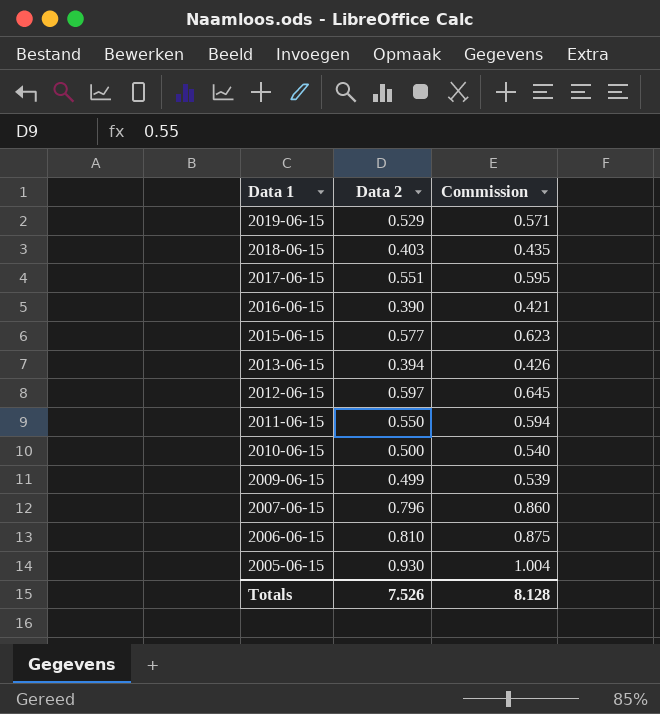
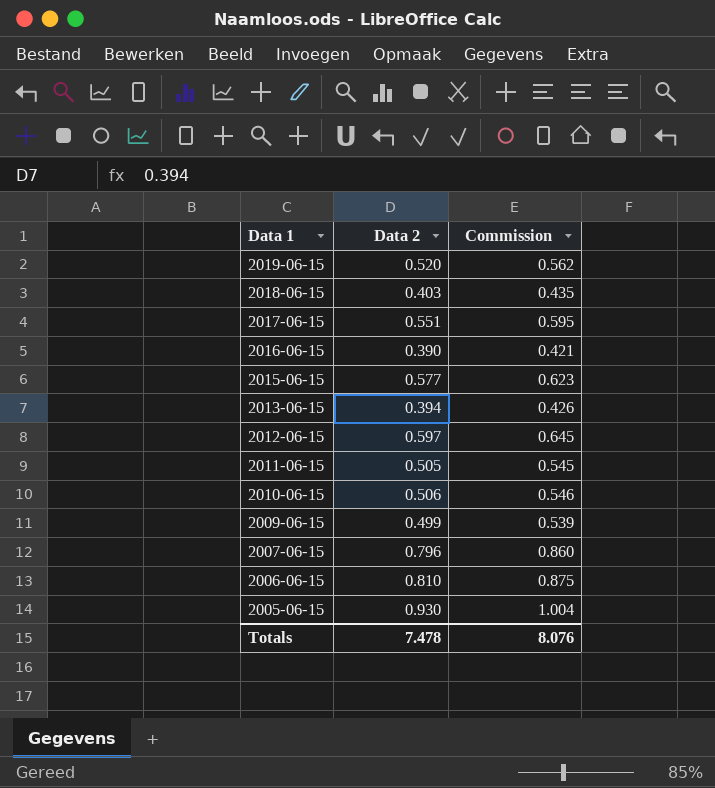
2019-06-15 | Data 2: 0.529 -> 0.520
2019-06-15 | Commission: 0.571 -> 0.562
2011-06-15 | Data 2: 0.550 -> 0.505
2011-06-15 | Commission: 0.594 -> 0.545
2010-06-15 | Data 2: 0.500 -> 0.506
2010-06-15 | Commission: 0.540 -> 0.546
Totals | Data 2: 7.526 -> 7.478
Totals | Commission: 8.128 -> 8.076

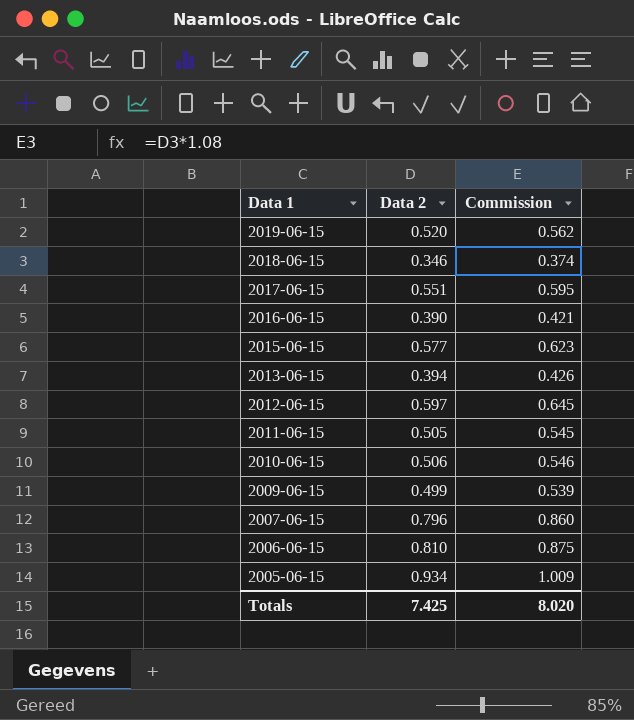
2018-06-15 | Data 2: 0.403 -> 0.346
2018-06-15 | Commission: 0.435 -> 0.374
2005-06-15 | Data 2: 0.930 -> 0.934
2005-06-15 | Commission: 1.004 -> 1.009
Totals | Data 2: 7.478 -> 7.425
Totals | Commission: 8.076 -> 8.020

